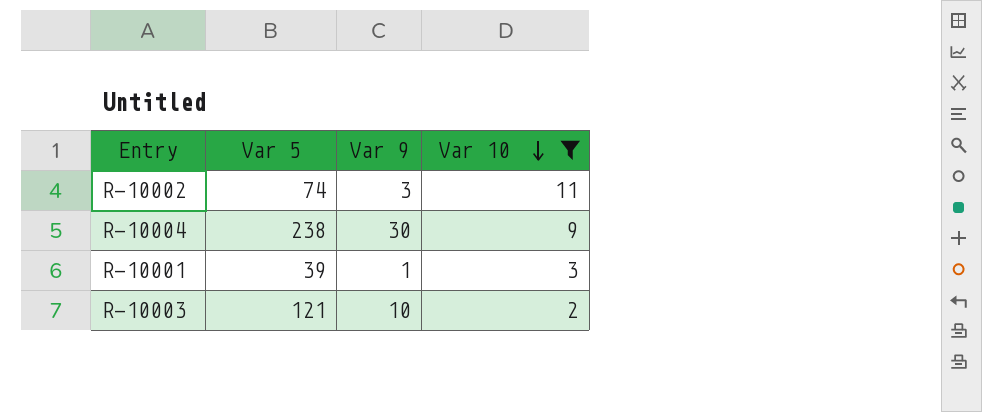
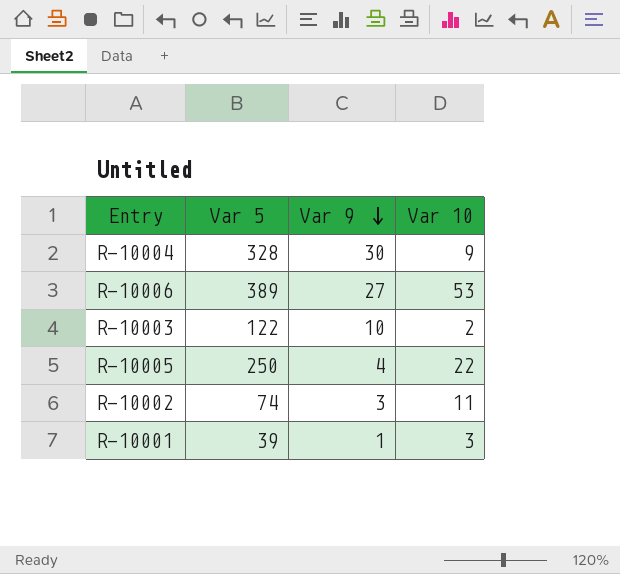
filter: Var 10 <= 11 -> none
row order: Var 10 descending -> Var 9 descending
R-10004 | Var 5: 238 -> 328
R-10003 | Var 5: 121 -> 122

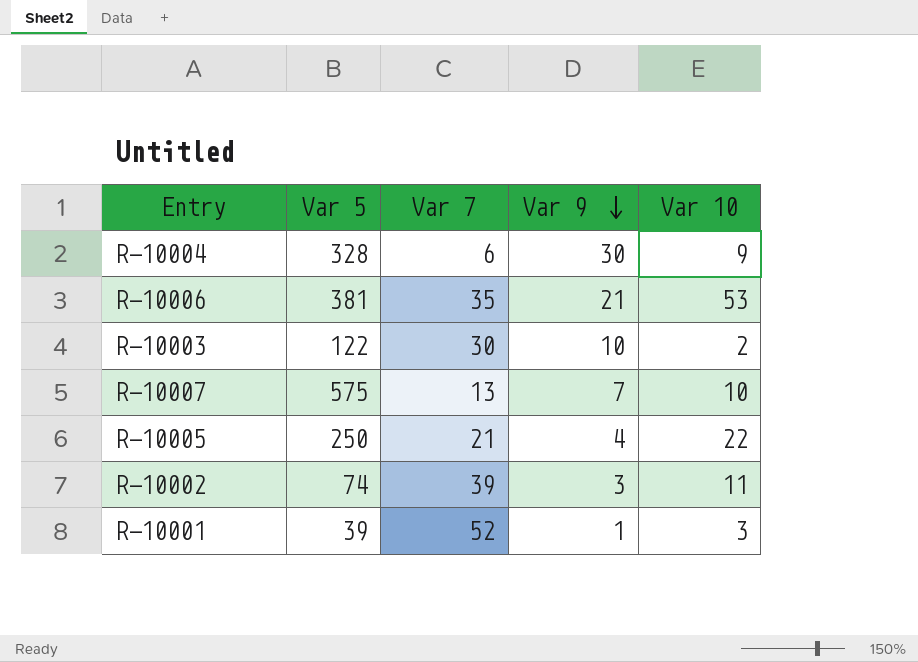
column Var 7 | position: none -> 3
R-10006 | Var 5: 389 -> 381
R-10006 | Var 9: 27 -> 21
row R-10007: none -> 575 | 13 | 7 | 10

